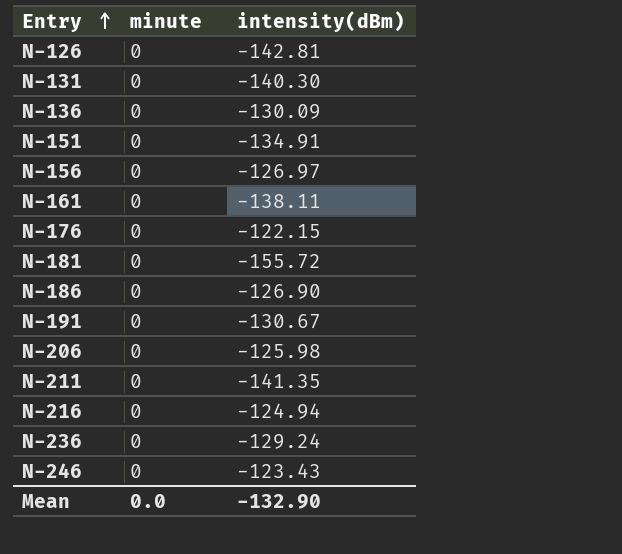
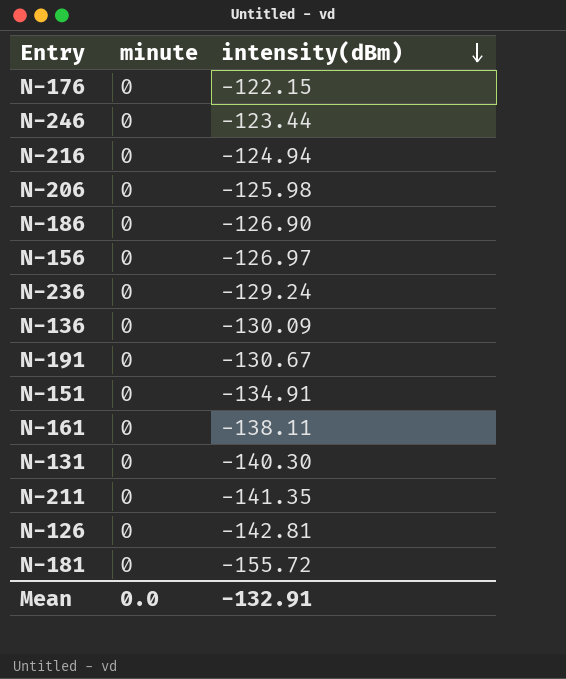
row order: Entry ascending -> intensity(dBm) descending
N-246 | intensity(dBm): -123.43 -> -123.44
Mean | intensity(dBm): -132.90 -> -132.91

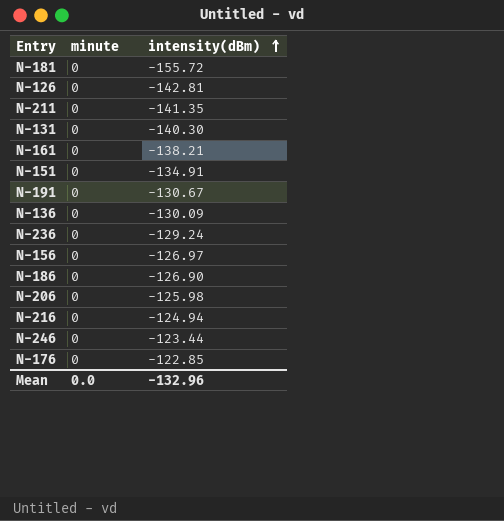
row order: intensity(dBm) descending -> intensity(dBm) ascending
N-161 | intensity(dBm): -138.11 -> -138.21
N-176 | intensity(dBm): -122.15 -> -122.85
Mean | intensity(dBm): -132.91 -> -132.96

